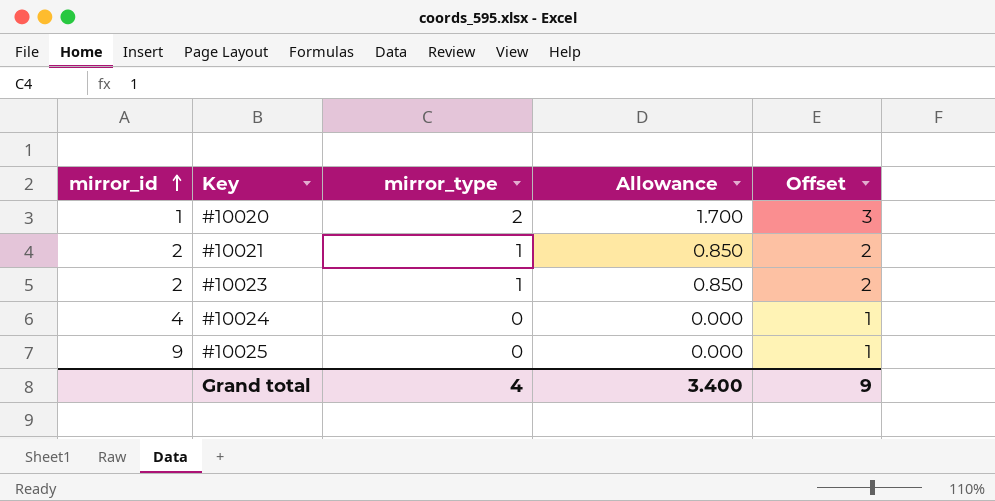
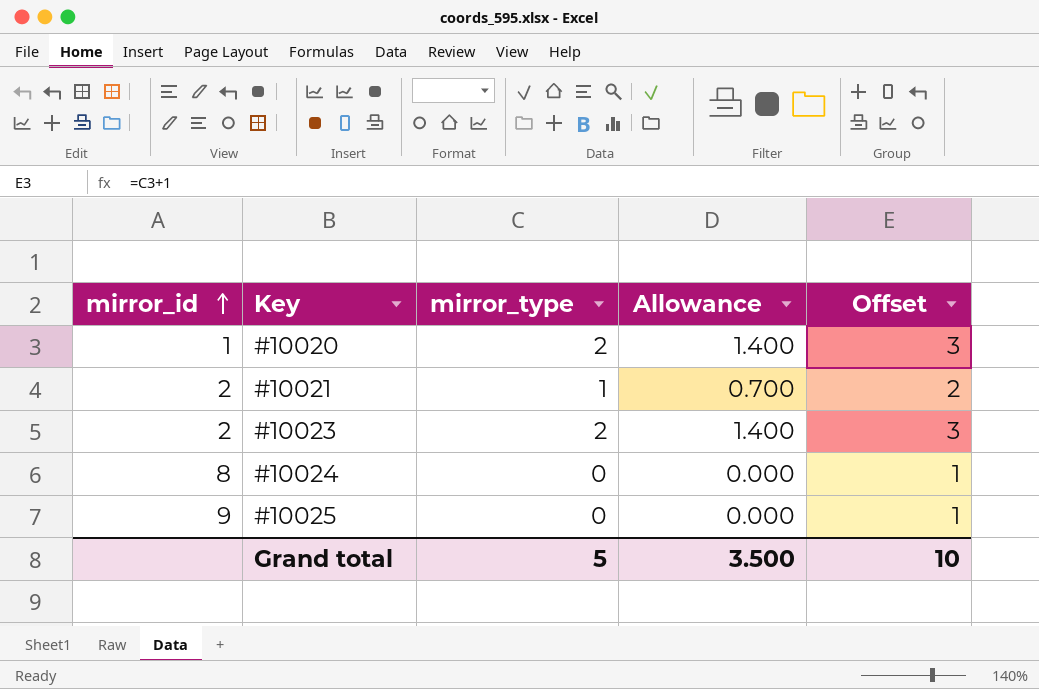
column Allowance | formula: [mirror_type] * 0.85 -> [mirror_type] * 0.7
#10023 | mirror_type: 1 -> 2
#10023 | Offset: 2 -> 3
#10024 | mirror_id: 4 -> 8
Grand total | mirror_type: 4 -> 5
Grand total | Allowance: 3.400 -> 3.500
Grand total | Offset: 9 -> 10

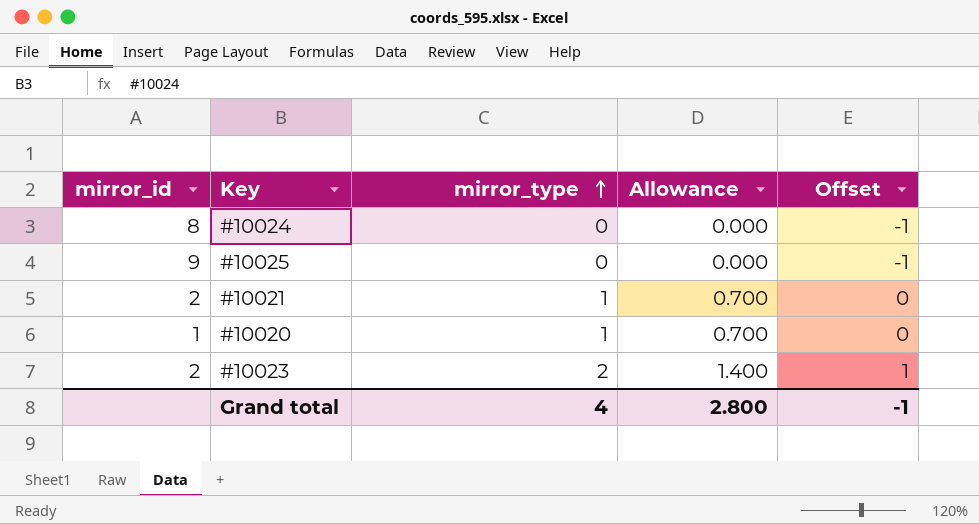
row order: mirror_id ascending -> mirror_type ascending
column Offset | formula: [mirror_type] + 1 -> [mirror_type] - 1
#10020 | mirror_type: 2 -> 1
#10020 | Allowance: 1.400 -> 0.700
Grand total | mirror_type: 5 -> 4
Grand total | Allowance: 3.500 -> 2.800
Grand total | Offset: 10 -> -1

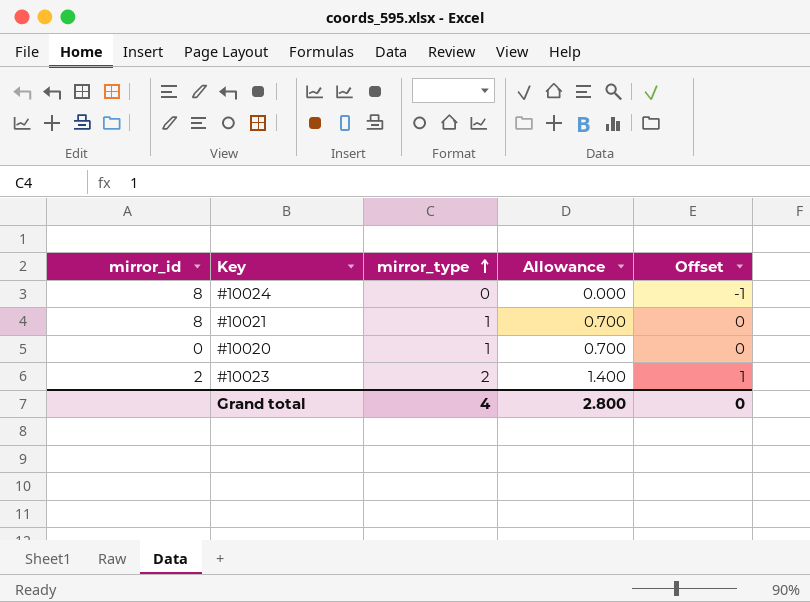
row #10025: 9 | 0 | 0.000 | -1 -> none
#10021 | mirror_id: 2 -> 8
#10020 | mirror_id: 1 -> 0
Grand total | Offset: -1 -> 0

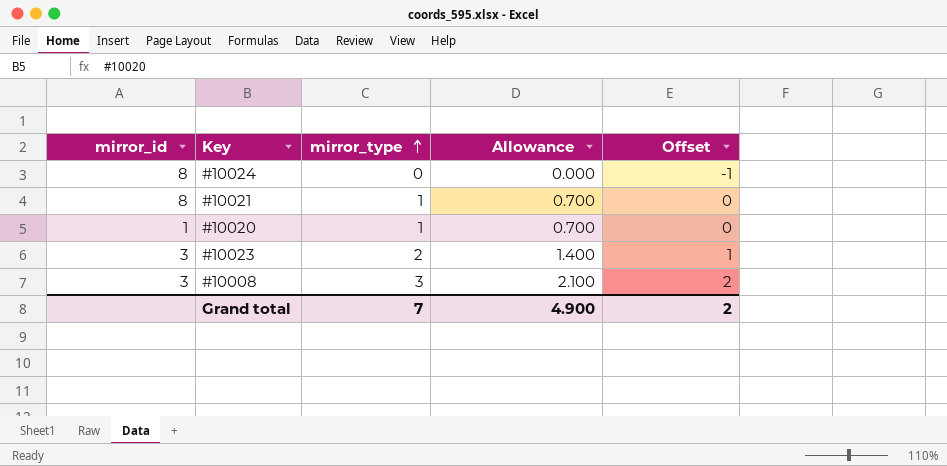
#10020 | mirror_id: 0 -> 1
#10023 | mirror_id: 2 -> 3
row #10008: none -> 3 | 3 | 2.100 | 2
Grand total | mirror_type: 4 -> 7
Grand total | Allowance: 2.800 -> 4.900
Grand total | Offset: 0 -> 2

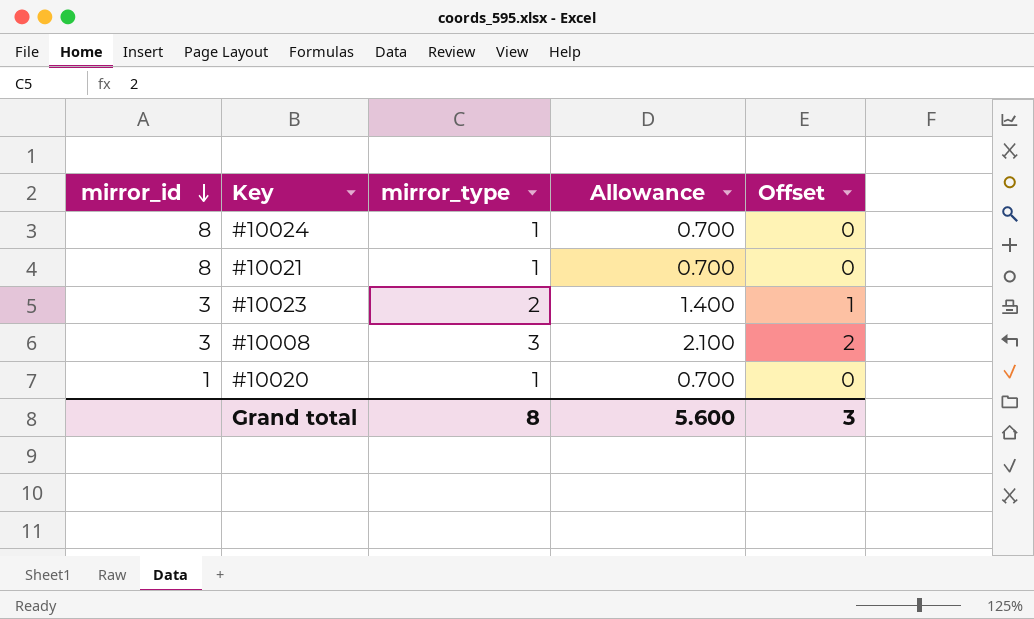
row order: mirror_type ascending -> mirror_id descending
#10024 | mirror_type: 0 -> 1
#10024 | Allowance: 0.000 -> 0.700
#10024 | Offset: -1 -> 0
Grand total | mirror_type: 7 -> 8
Grand total | Allowance: 4.900 -> 5.600
Grand total | Offset: 2 -> 3

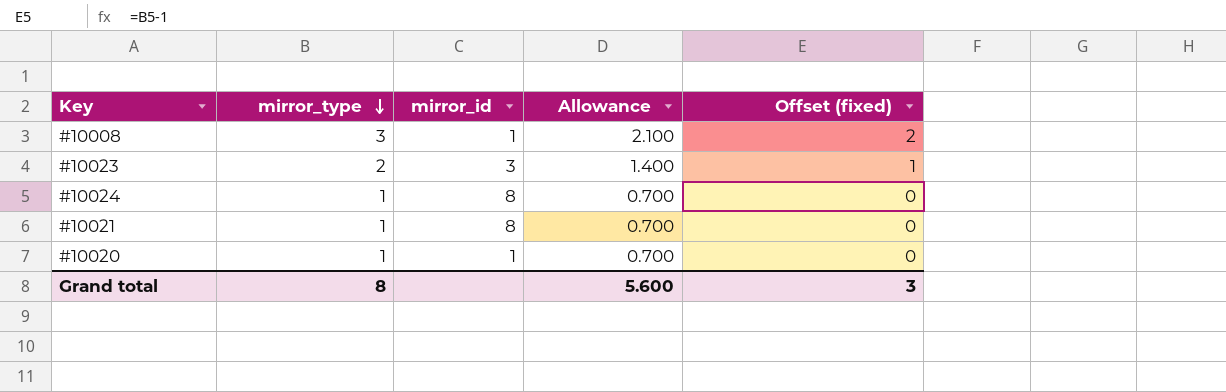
row order: mirror_id descending -> mirror_type descending
column mirror_id | position: 1 -> 3
column name: Offset -> Offset (fixed)
#10008 | mirror_id: 3 -> 1

